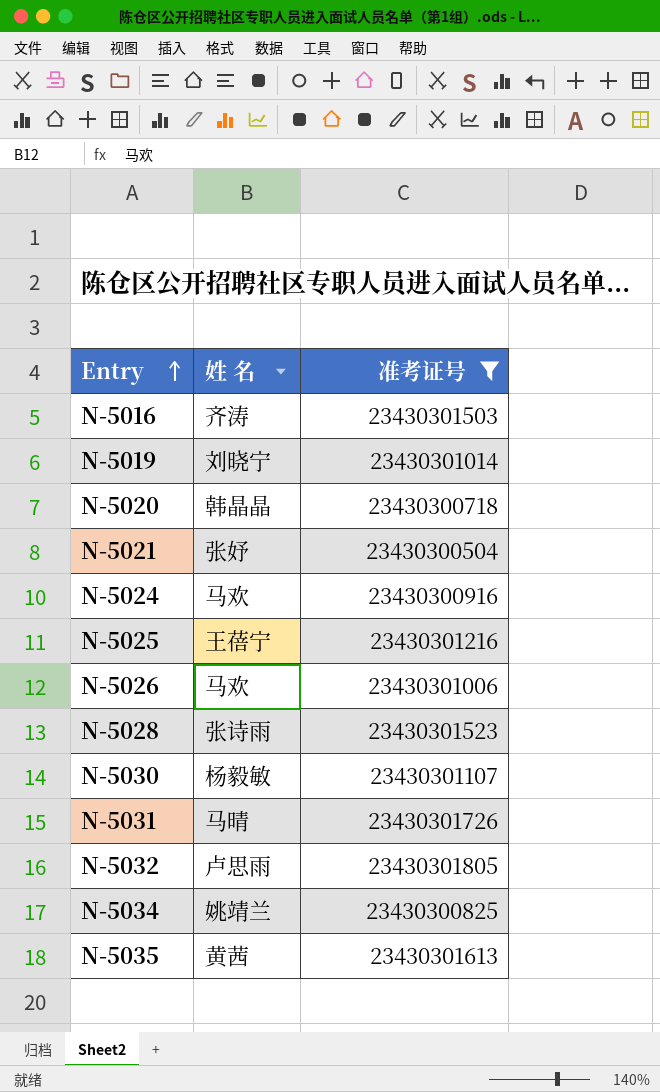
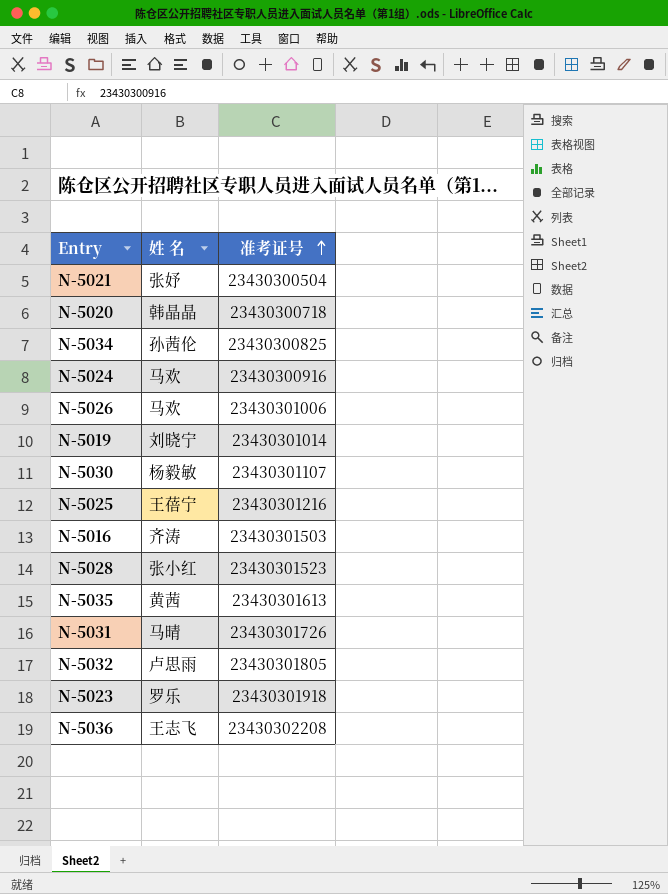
filter: 准考证号 <= 23430301805 -> none
row order: Entry ascending -> 准考证号 ascending
N-5034 | 姓 名: 姚靖兰 -> 孙茜伦
N-5028 | 姓 名: 张诗雨 -> 张小红

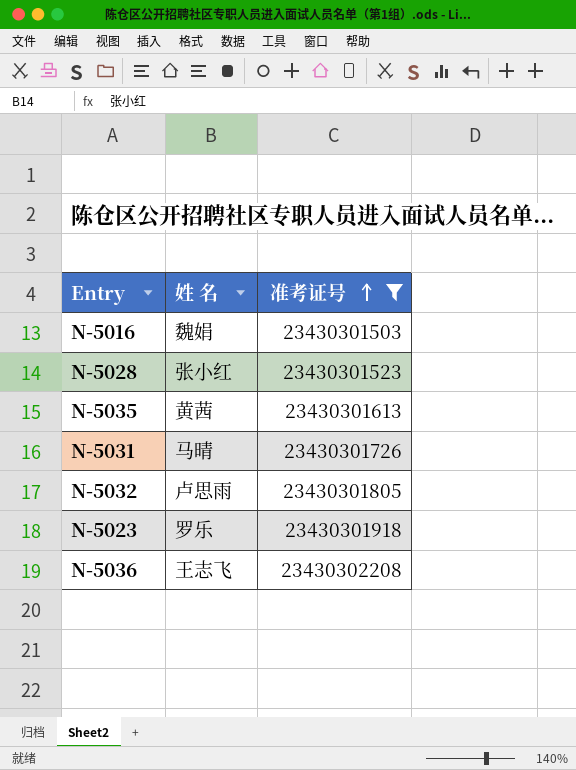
filter: none -> 准考证号 >= 23430301503
N-5016 | 姓 名: 齐涛 -> 魏娟

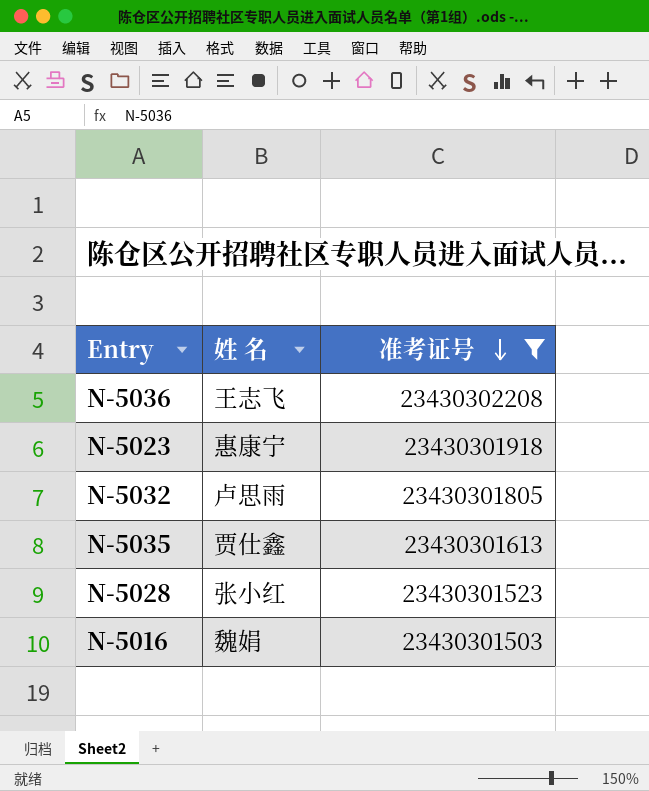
row order: 准考证号 ascending -> 准考证号 descending
row N-5031: 马晴 | 23430301726 -> none
N-5023 | 姓 名: 罗乐 -> 惠康宁
N-5035 | 姓 名: 黄茜 -> 贾仕鑫

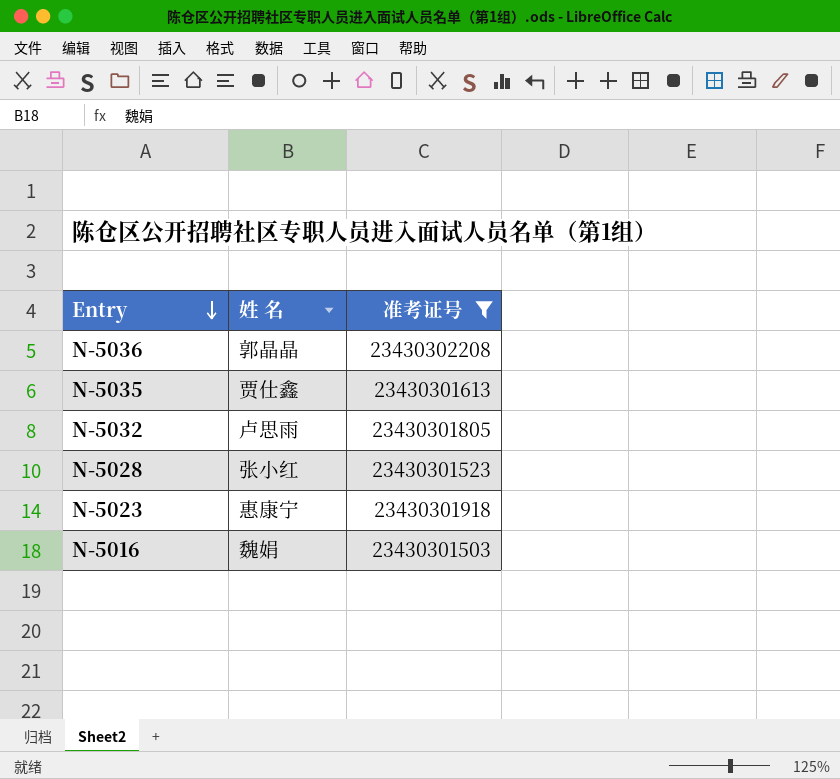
row order: 准考证号 descending -> Entry descending
N-5036 | 姓 名: 王志飞 -> 郭晶晶

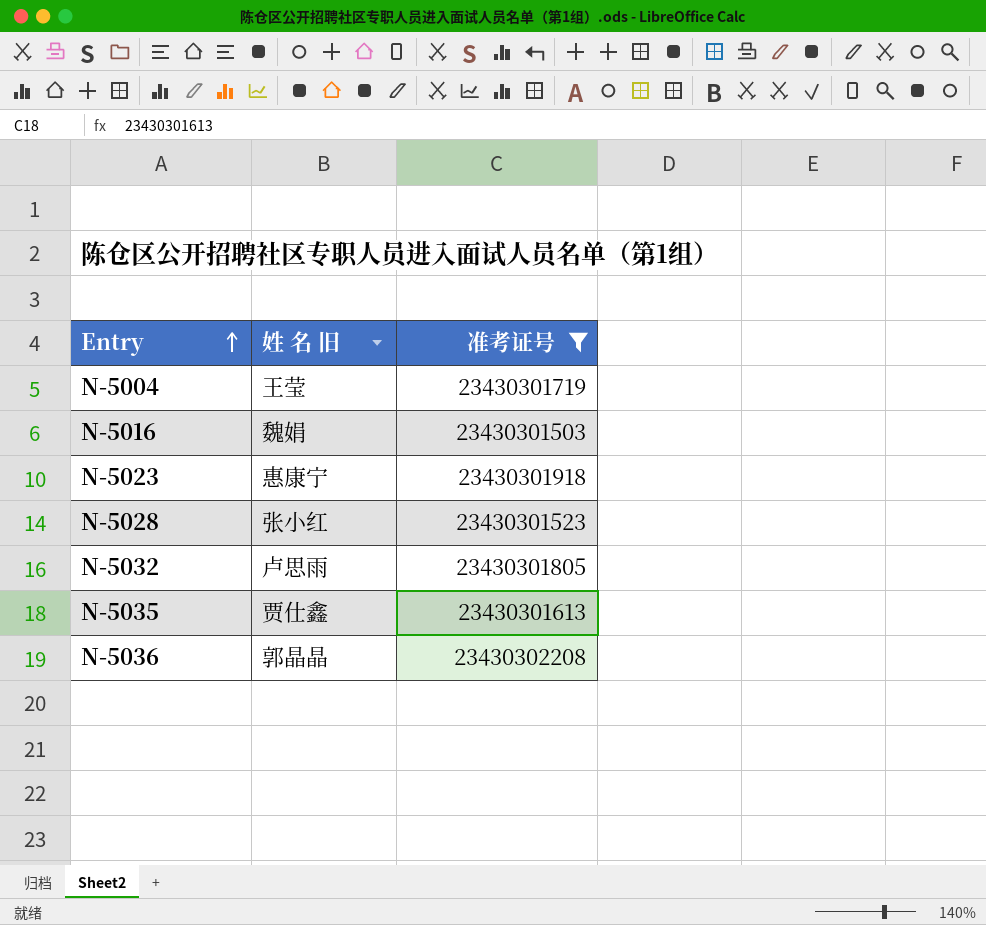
row order: Entry descending -> Entry ascending
column name: 姓 名 -> 姓 名 旧
row N-5004: none -> 王莹 | 23430301719

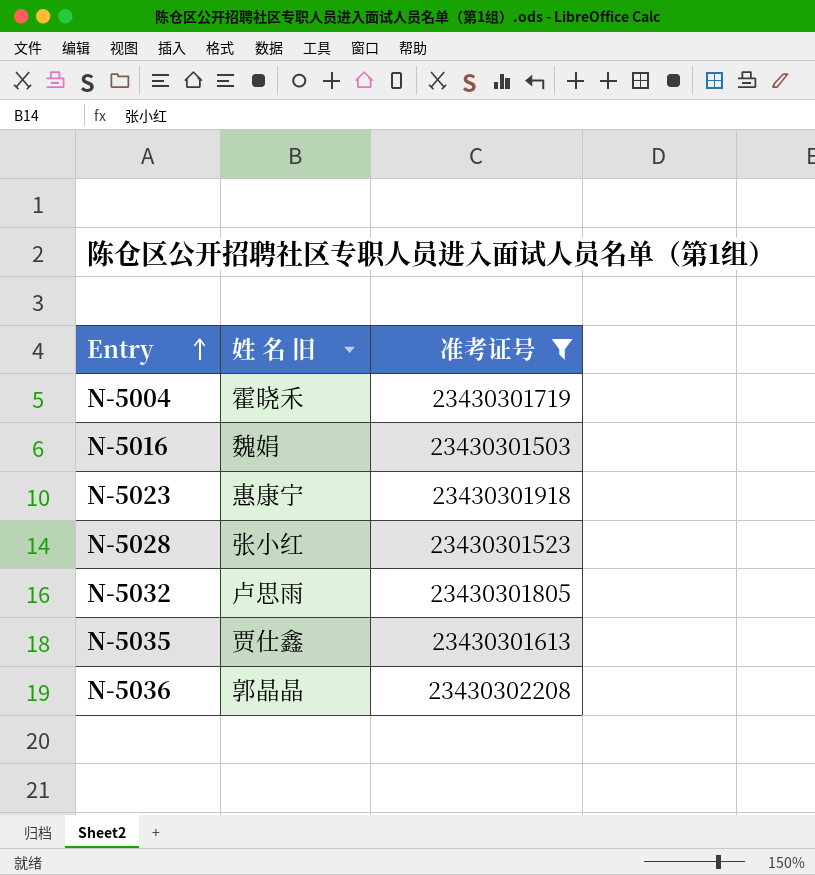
N-5004 | 姓 名 旧: 王莹 -> 霍晓禾

